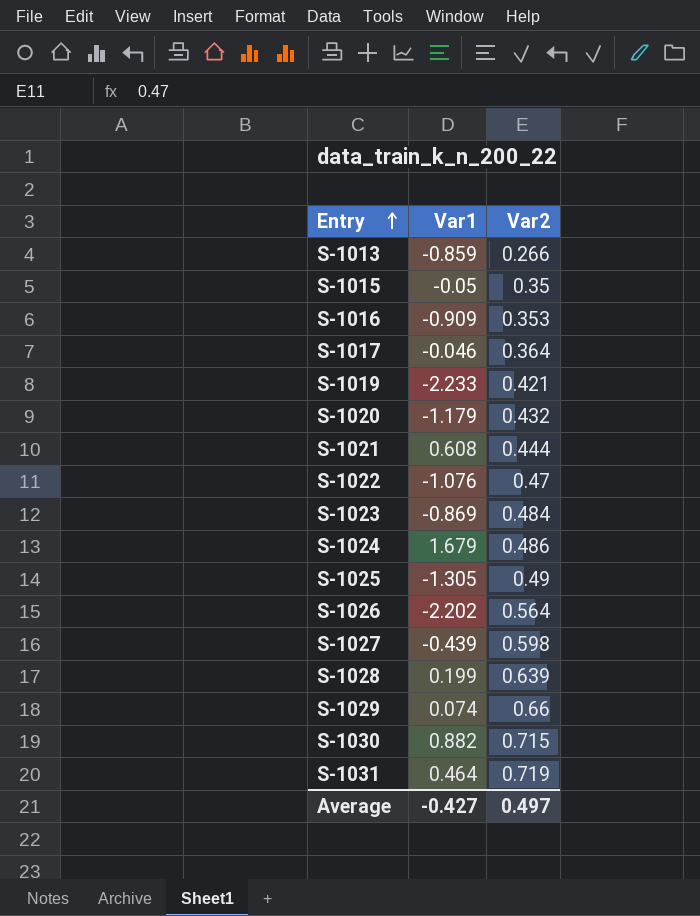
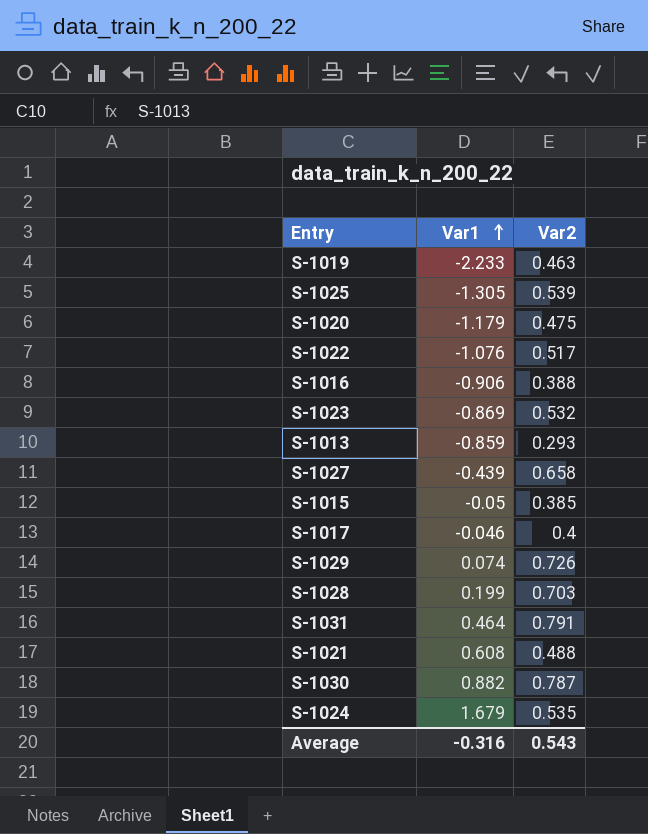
row order: Entry ascending -> Var1 ascending
row S-1026: -2.202 | 0.564 -> none
S-1019 | Var2: 0.421 -> 0.463
S-1025 | Var2: 0.49 -> 0.539
S-1020 | Var2: 0.432 -> 0.475
S-1022 | Var2: 0.47 -> 0.517
S-1016 | Var1: -0.909 -> -0.906
S-1016 | Var2: 0.353 -> 0.388
S-1023 | Var2: 0.484 -> 0.532
S-1013 | Var2: 0.266 -> 0.293
S-1027 | Var2: 0.598 -> 0.658
S-1015 | Var2: 0.35 -> 0.385
S-1017 | Var2: 0.364 -> 0.4
S-1029 | Var2: 0.66 -> 0.726
S-1028 | Var2: 0.639 -> 0.703
S-1031 | Var2: 0.719 -> 0.791
S-1021 | Var2: 0.444 -> 0.488
S-1030 | Var2: 0.715 -> 0.787
S-1024 | Var2: 0.486 -> 0.535
Average | Var1: -0.427 -> -0.316
Average | Var2: 0.497 -> 0.543

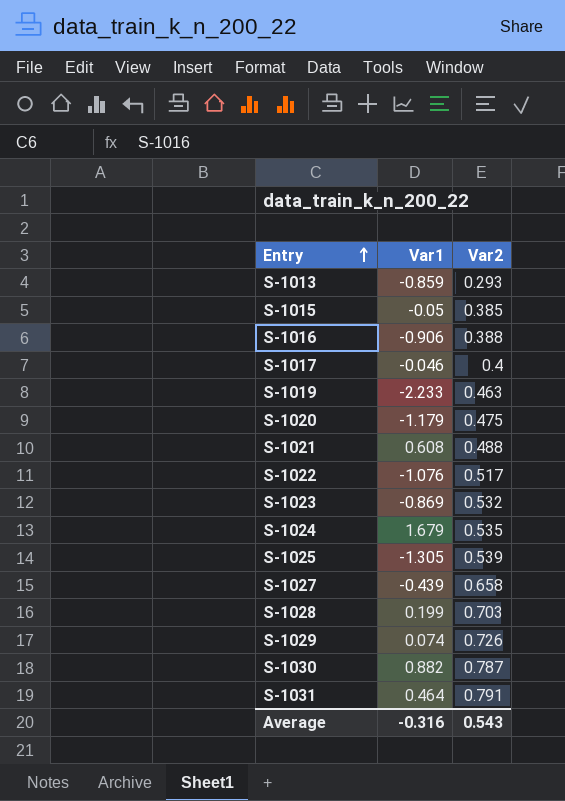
row order: Var1 ascending -> Entry ascending

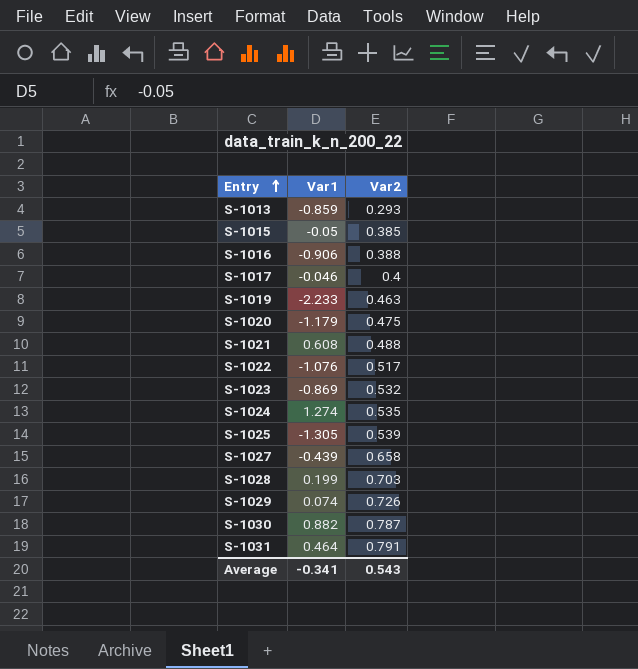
S-1024 | Var1: 1.679 -> 1.274
Average | Var1: -0.316 -> -0.341

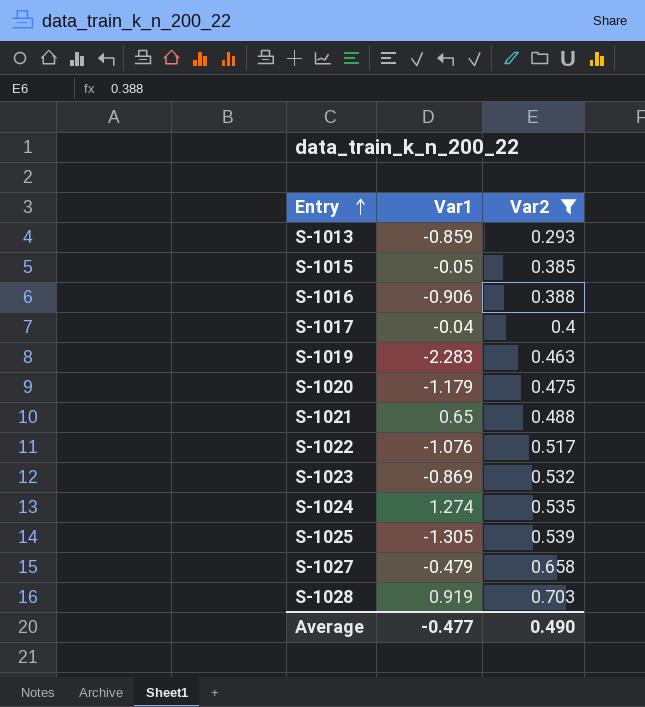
filter: none -> Var2 <= 0.703
S-1017 | Var1: -0.046 -> -0.04
S-1019 | Var1: -2.233 -> -2.283
S-1021 | Var1: 0.608 -> 0.65
S-1027 | Var1: -0.439 -> -0.479
S-1028 | Var1: 0.199 -> 0.919
Average | Var1: -0.341 -> -0.477
Average | Var2: 0.543 -> 0.490

